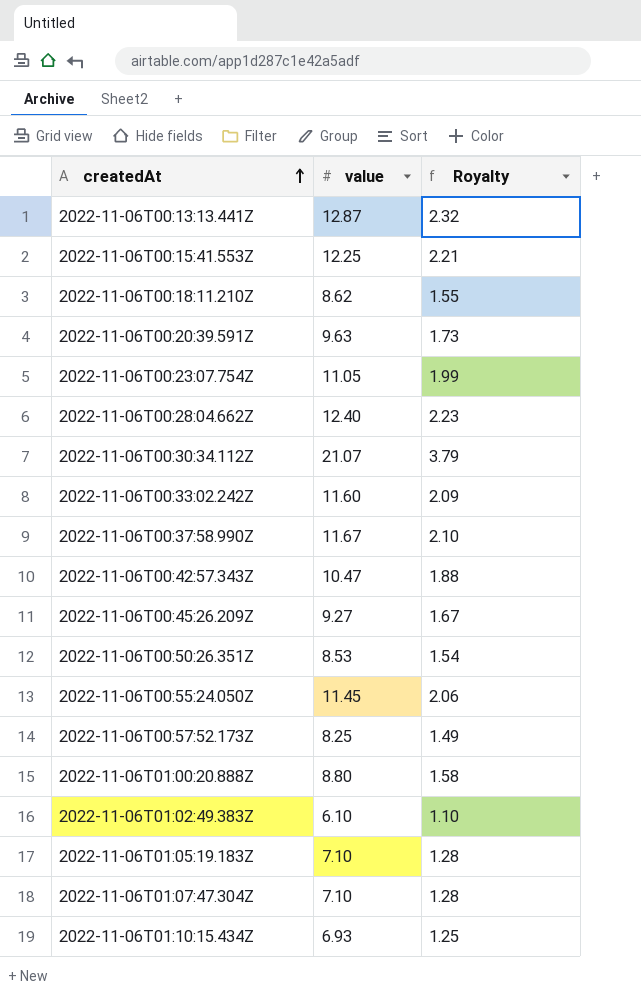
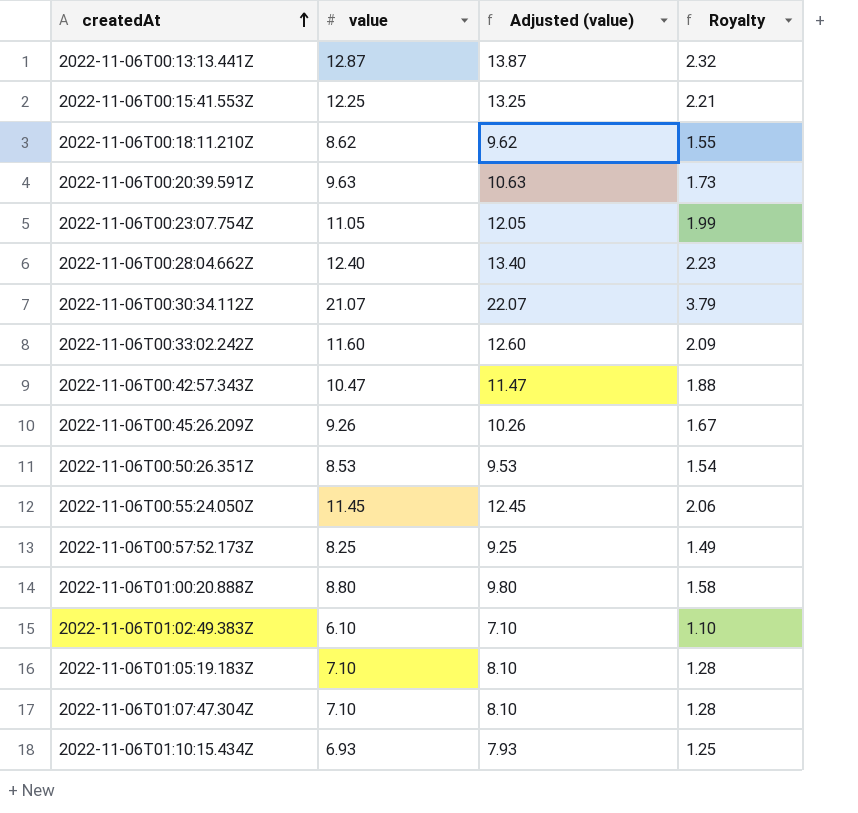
column Adjusted (value) | formula: none -> [value] + 1
row 2022-11-06T00:37:58.990Z: 11.67 | 2.10 -> none
2022-11-06T00:45:26.209Z | value: 9.27 -> 9.26

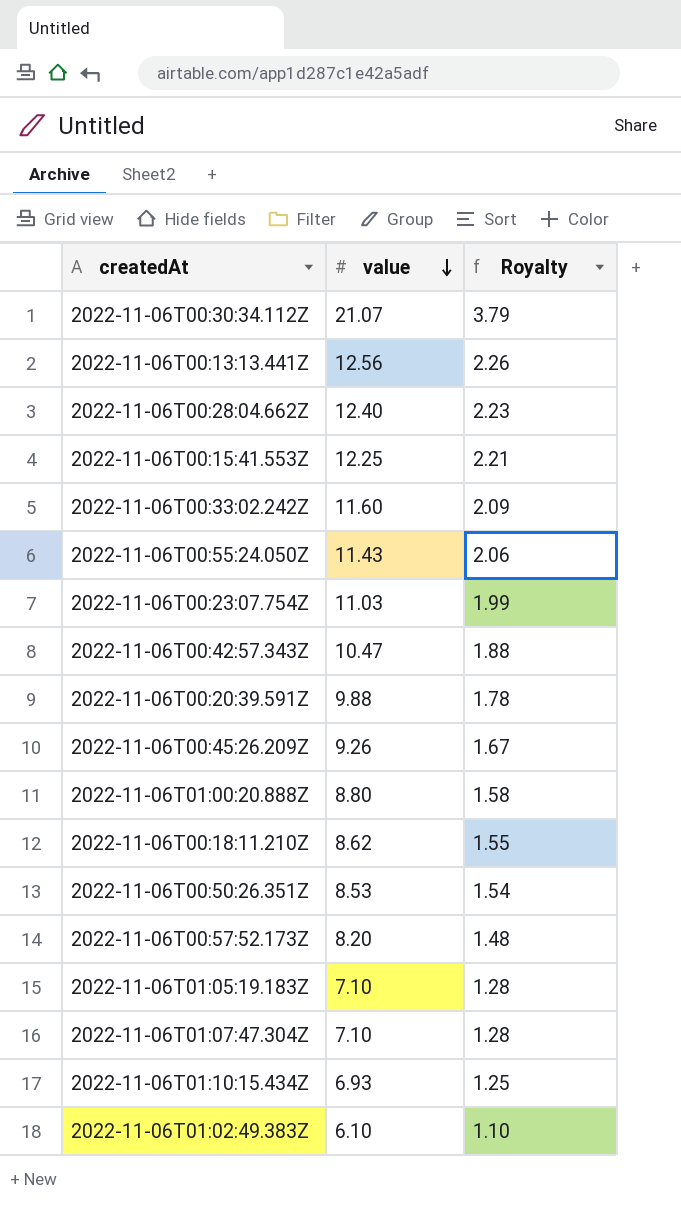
row order: createdAt ascending -> value descending
column Adjusted (value) | formula: [value] + 1 -> none
2022-11-06T00:13:13.441Z | value: 12.87 -> 12.56
2022-11-06T00:13:13.441Z | Royalty: 2.32 -> 2.26
2022-11-06T00:55:24.050Z | value: 11.45 -> 11.43
2022-11-06T00:23:07.754Z | value: 11.05 -> 11.03
2022-11-06T00:20:39.591Z | value: 9.63 -> 9.88
2022-11-06T00:20:39.591Z | Royalty: 1.73 -> 1.78
2022-11-06T00:57:52.173Z | value: 8.25 -> 8.20
2022-11-06T00:57:52.173Z | Royalty: 1.49 -> 1.48

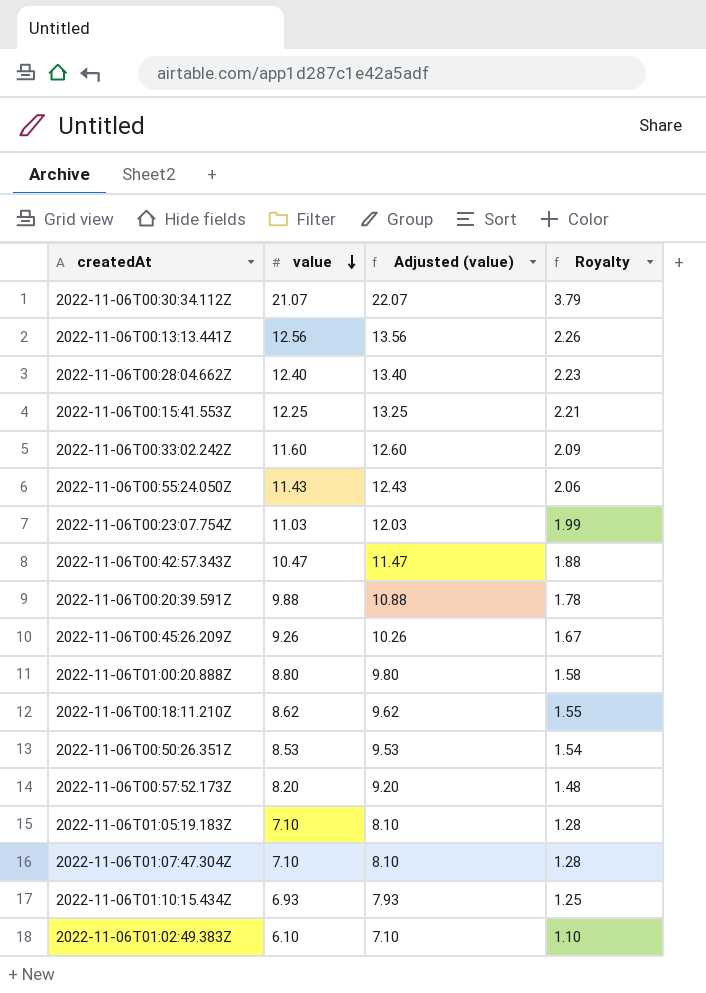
column Adjusted (value) | formula: none -> [value] + 1

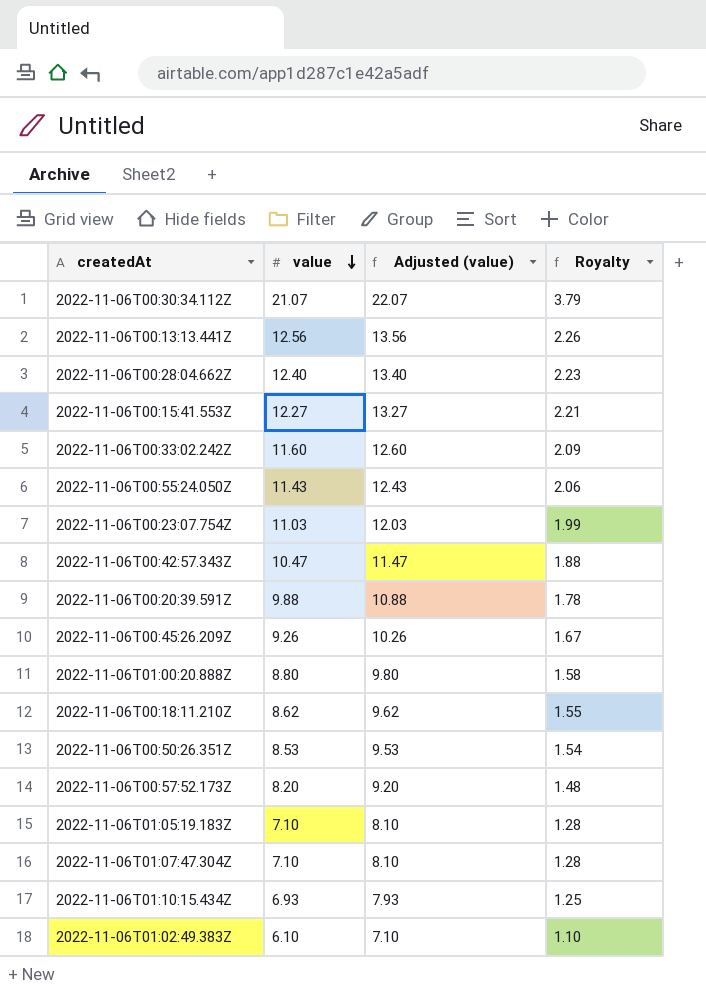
2022-11-06T00:15:41.553Z | value: 12.25 -> 12.27
2022-11-06T00:15:41.553Z | Adjusted (value): 13.25 -> 13.27

